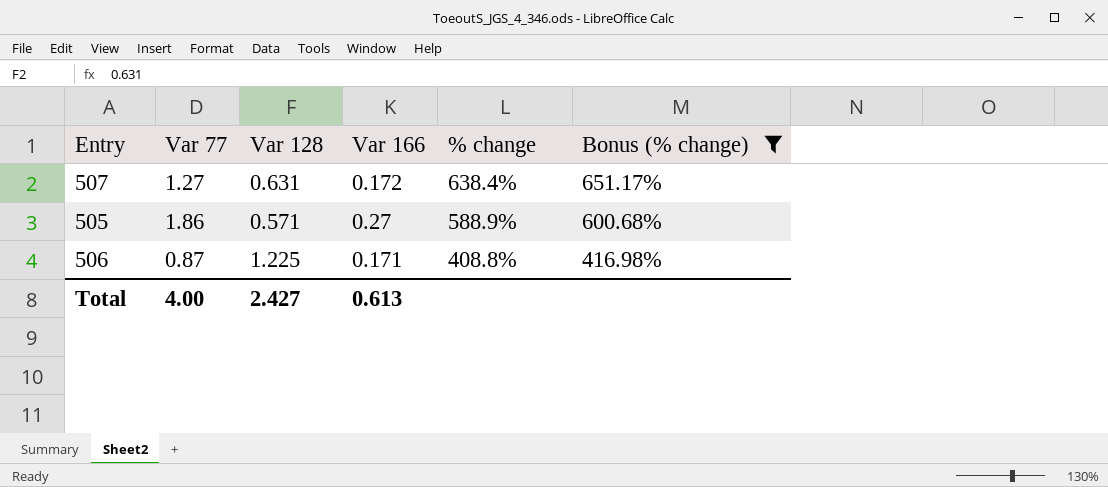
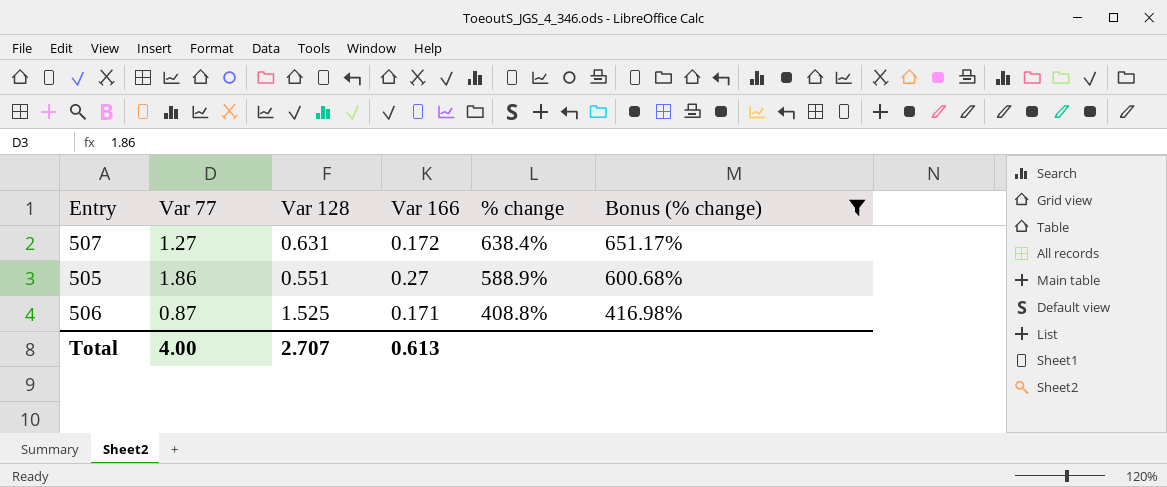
505 | Var 128: 0.571 -> 0.551
506 | Var 128: 1.225 -> 1.525
Total | Var 128: 2.427 -> 2.707

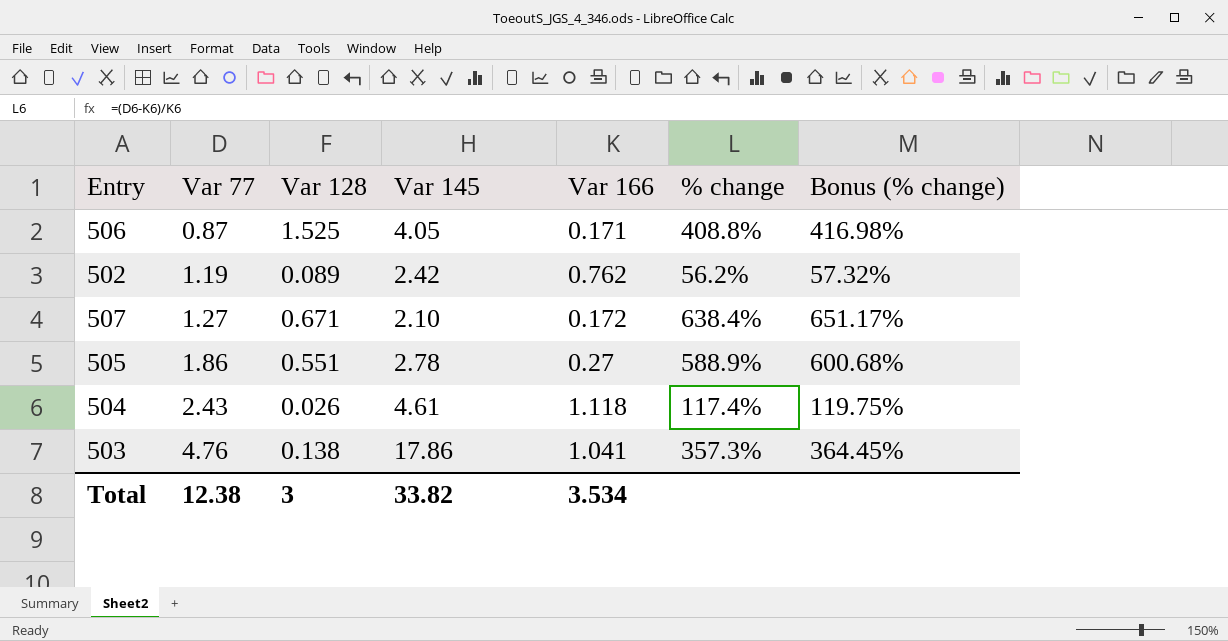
filter: Bonus (% change) >= 416.98% -> none
row order: % change descending -> Var 77 ascending
column Var 145 | position: none -> 4
507 | Var 128: 0.631 -> 0.671
Total | Var 77: 4.00 -> 12.38
Total | Var 128: 2.707 -> 3
Total | Var 166: 0.613 -> 3.534

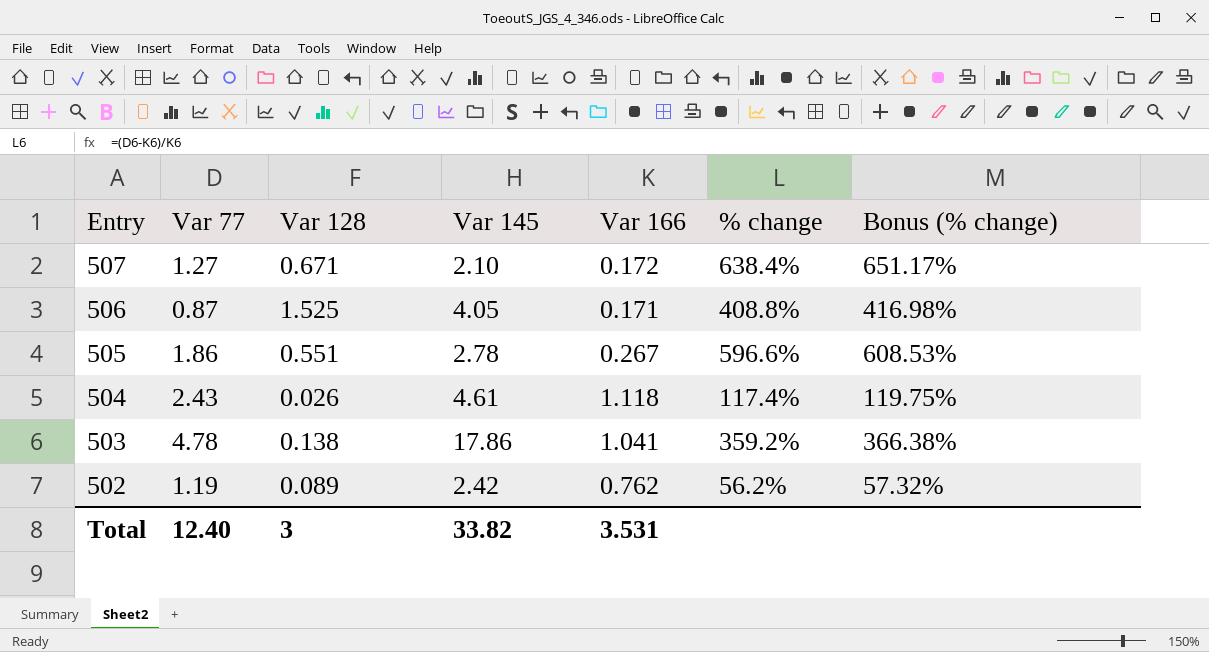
row order: Var 77 ascending -> Entry descending
505 | Var 166: 0.27 -> 0.267
505 | % change: 588.9% -> 596.6%
505 | Bonus (% change): 600.68% -> 608.53%
503 | Var 77: 4.76 -> 4.78
503 | % change: 357.3% -> 359.2%
503 | Bonus (% change): 364.45% -> 366.38%
Total | Var 77: 12.38 -> 12.40
Total | Var 166: 3.534 -> 3.531

